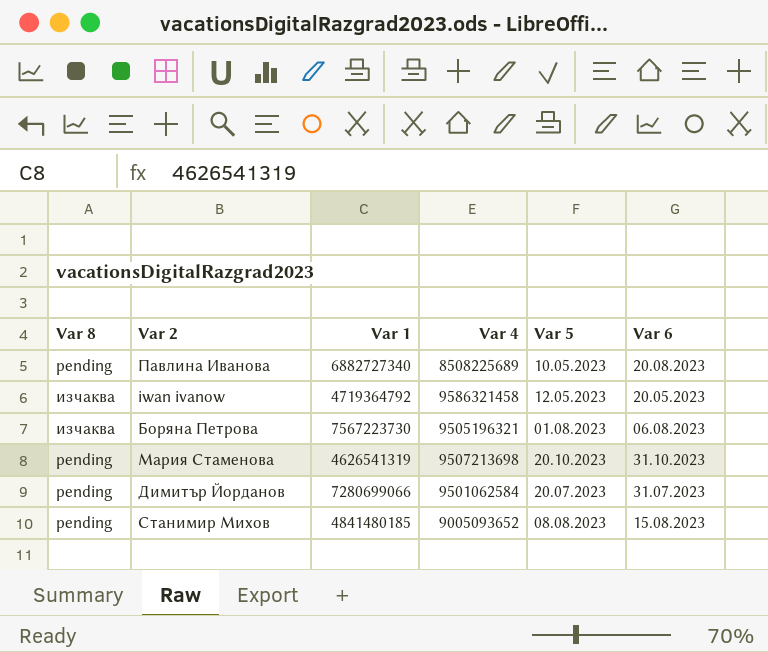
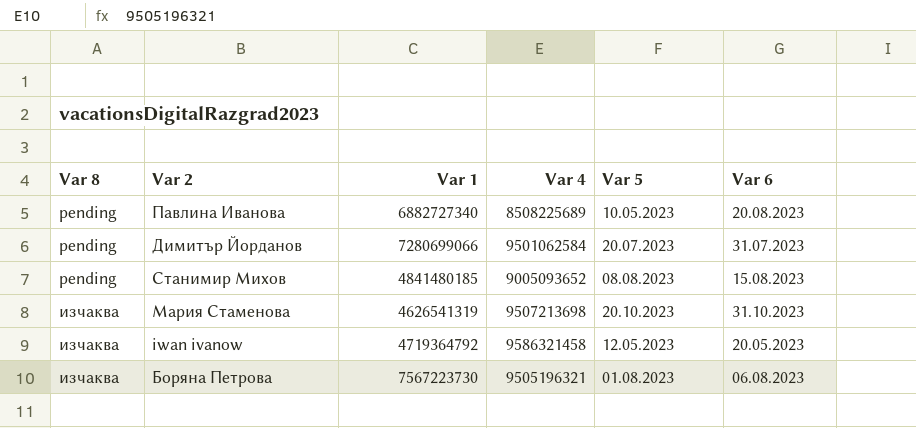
row order: none -> Var 8 ascending
Мария Стаменова | Var 8: pending -> изчаква

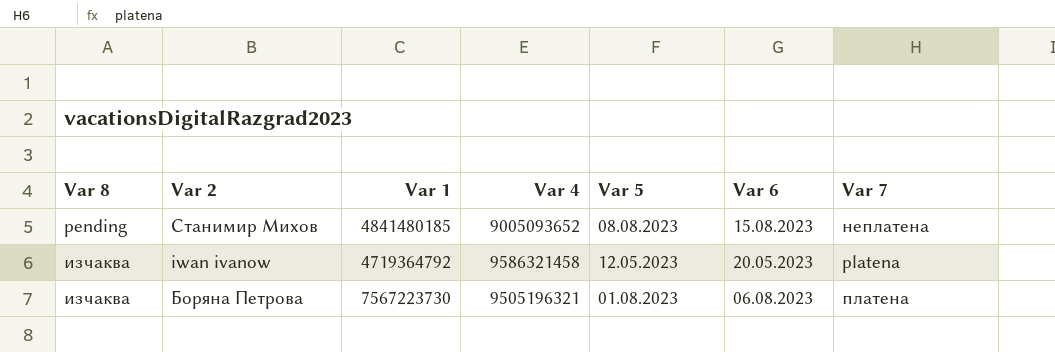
column Var 7 | position: none -> 7
row Павлина Иванова: pending | 6882727340 | 8508225689 | 10.05.2023 | 20.08.2023 -> none
row Димитър Йорданов: pending | 7280699066 | 9501062584 | 20.07.2023 | 31.07.2023 -> none
row Мария Стаменова: изчаква | 4626541319 | 9507213698 | 20.10.2023 | 31.10.2023 -> none

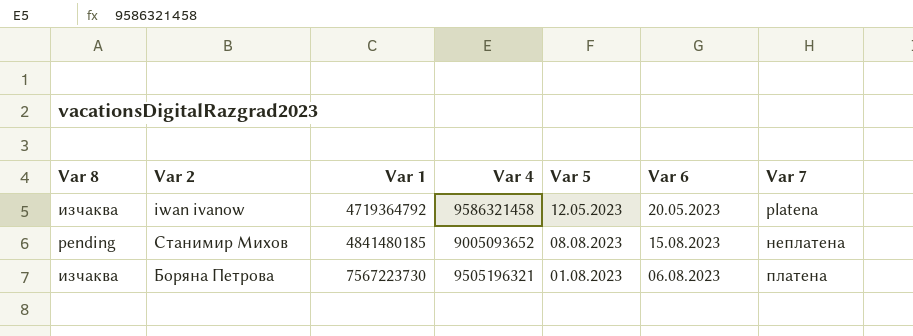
row order: Var 8 ascending -> Var 1 ascending

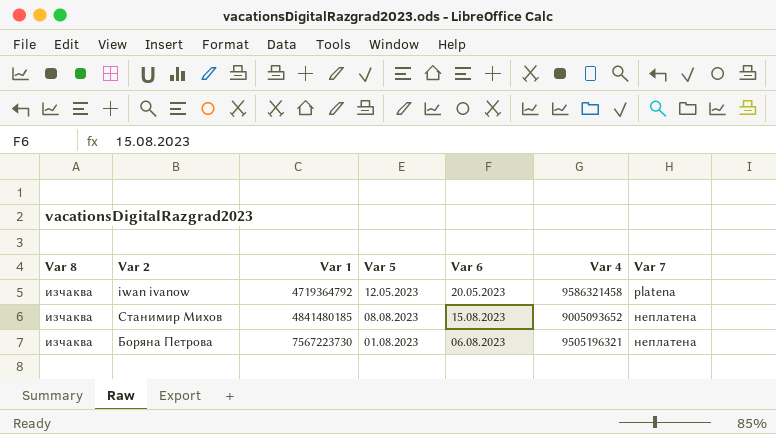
column Var 4 | position: 4 -> 6
Станимир Михов | Var 8: pending -> изчаква
Боряна Петрова | Var 7: платена -> неплатена

